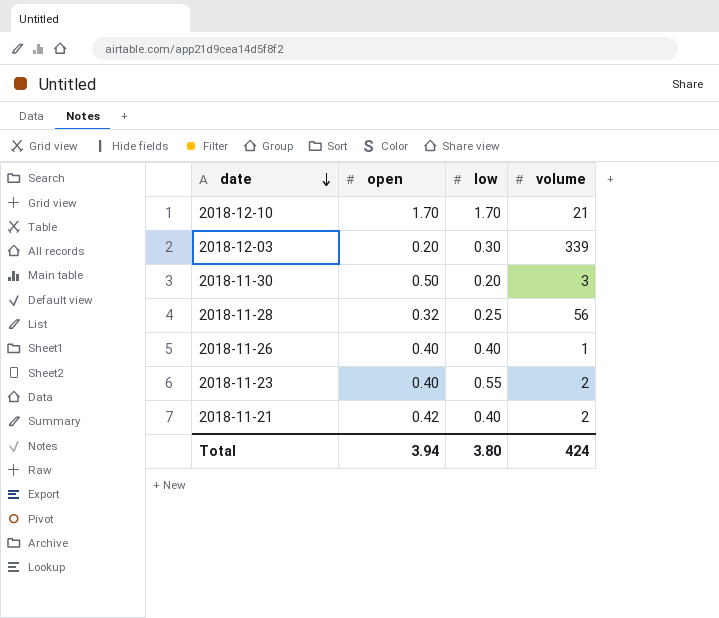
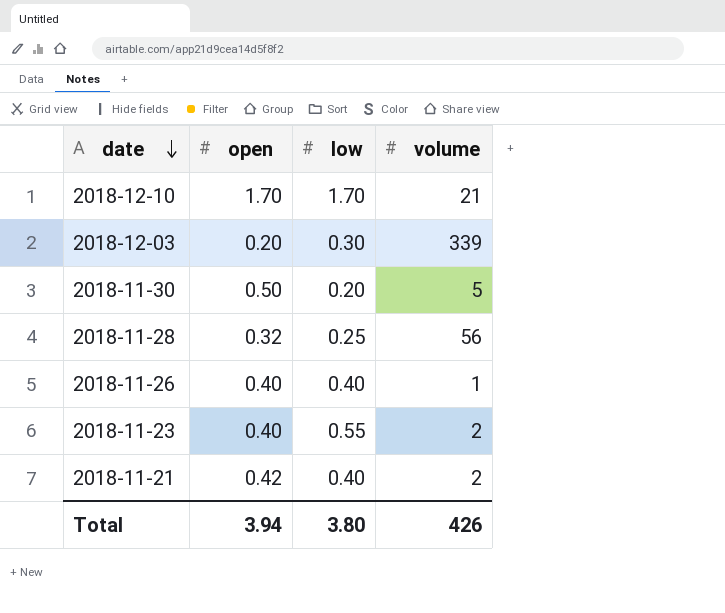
2018-11-30 | volume: 3 -> 5
Total | volume: 424 -> 426

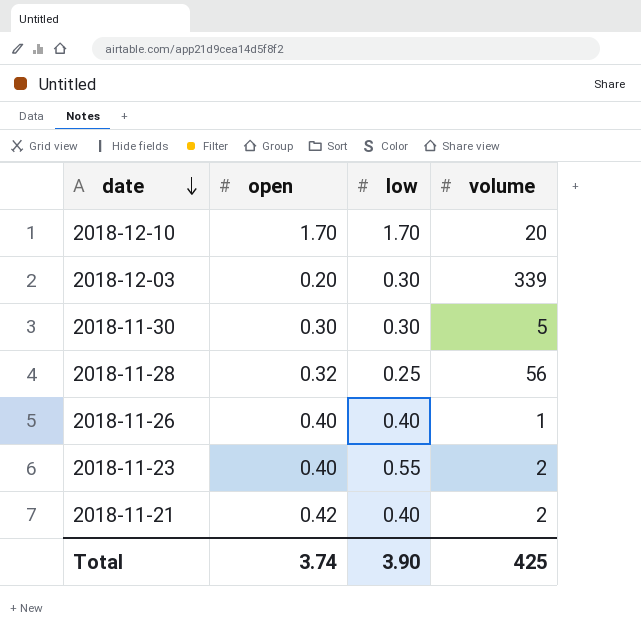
2018-12-10 | volume: 21 -> 20
2018-11-30 | open: 0.50 -> 0.30
2018-11-30 | low: 0.20 -> 0.30
Total | open: 3.94 -> 3.74
Total | low: 3.80 -> 3.90
Total | volume: 426 -> 425

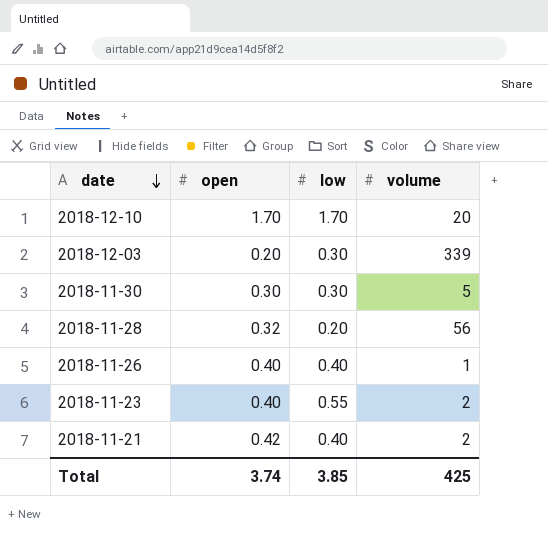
2018-11-28 | low: 0.25 -> 0.20
Total | low: 3.90 -> 3.85

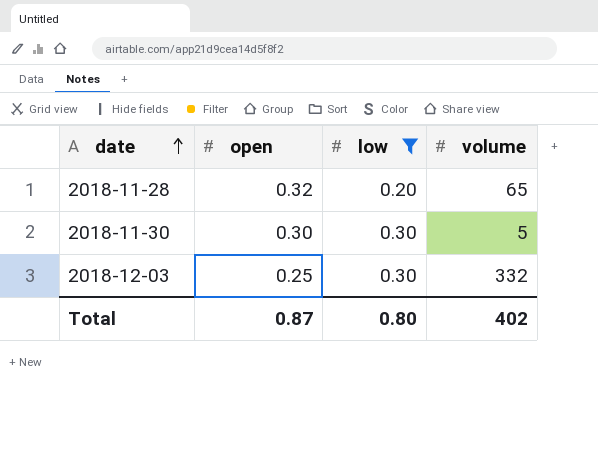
filter: none -> low <= 0.30
row order: date descending -> date ascending
2018-11-28 | volume: 56 -> 65
2018-12-03 | open: 0.20 -> 0.25
2018-12-03 | volume: 339 -> 332
Total | open: 3.74 -> 0.87
Total | low: 3.85 -> 0.80
Total | volume: 425 -> 402

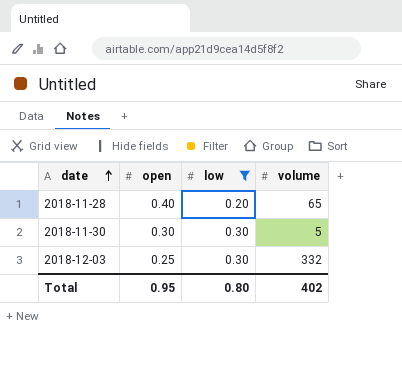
2018-11-28 | open: 0.32 -> 0.40
Total | open: 0.87 -> 0.95

